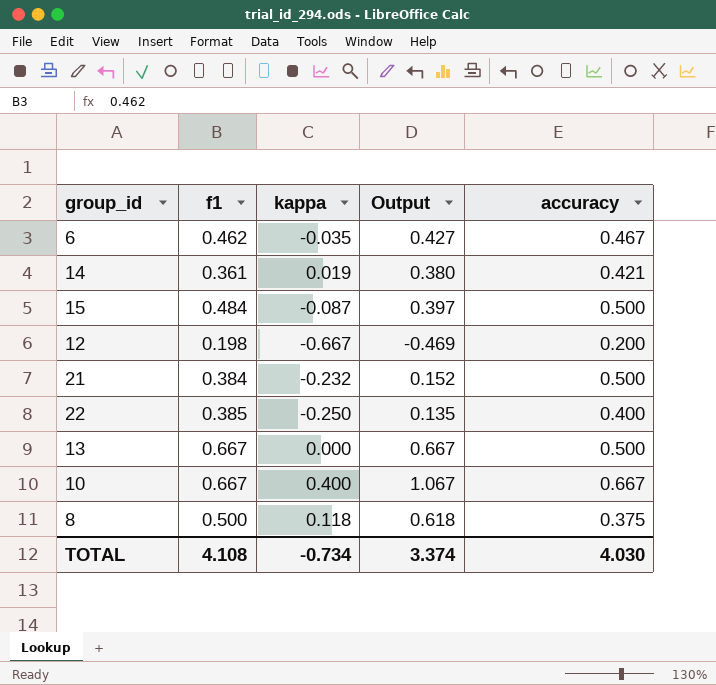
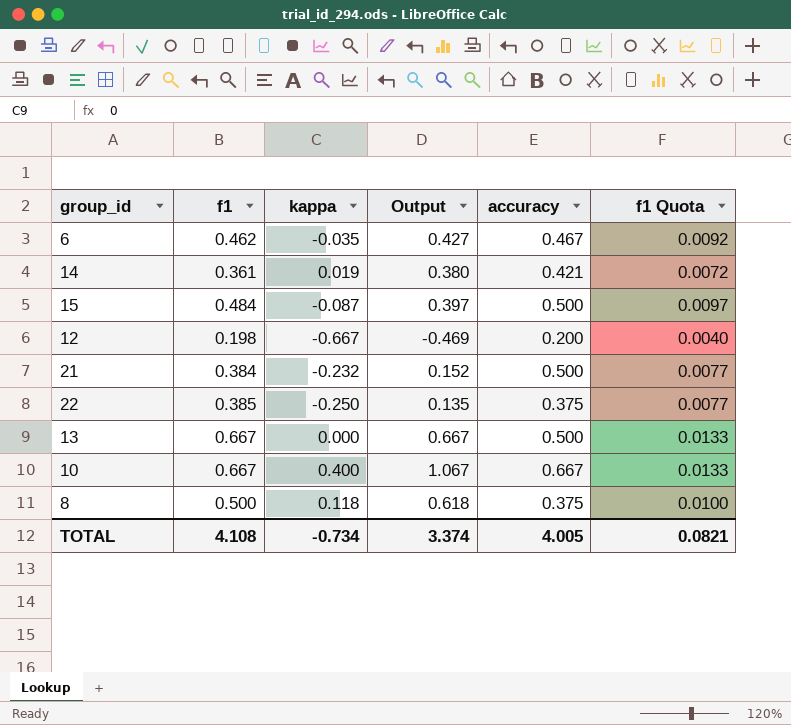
column f1 Quota | formula: none -> [f1] * 0.02
22 | accuracy: 0.400 -> 0.375
TOTAL | accuracy: 4.030 -> 4.005

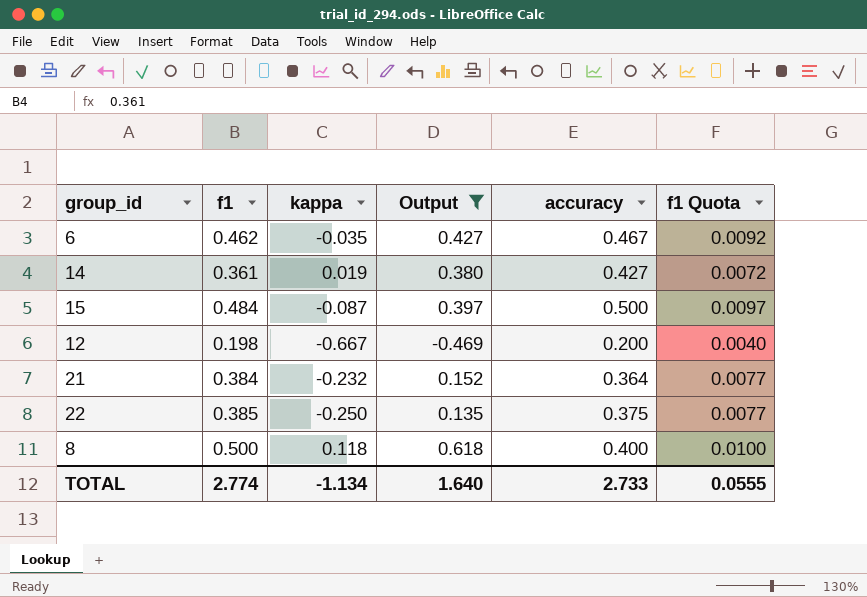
filter: none -> Output <= 0.618
14 | accuracy: 0.421 -> 0.427
21 | accuracy: 0.500 -> 0.364
8 | accuracy: 0.375 -> 0.400
TOTAL | f1: 4.108 -> 2.774
TOTAL | kappa: -0.734 -> -1.134
TOTAL | Output: 3.374 -> 1.640
TOTAL | accuracy: 4.005 -> 2.733
TOTAL | f1 Quota: 0.0821 -> 0.0555

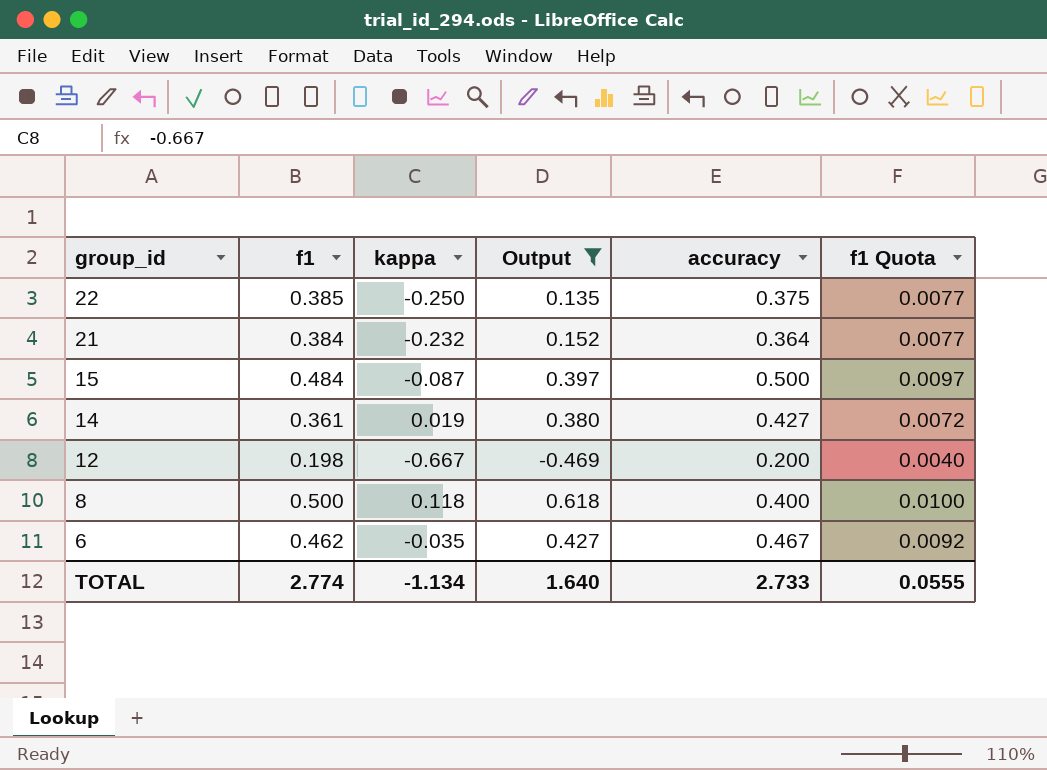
row order: none -> group_id descending

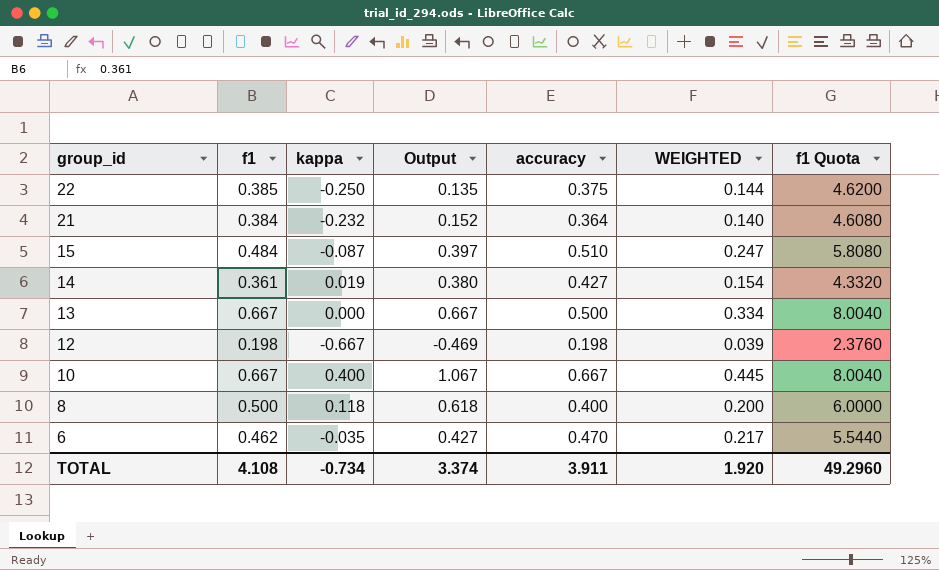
filter: Output <= 0.618 -> none
column WEIGHTED | formula: none -> [f1] * [accuracy]
column f1 Quota | formula: [f1] * 0.02 -> [f1] * 12
15 | accuracy: 0.500 -> 0.510
12 | accuracy: 0.200 -> 0.198
6 | accuracy: 0.467 -> 0.470
TOTAL | f1: 2.774 -> 4.108
TOTAL | kappa: -1.134 -> -0.734
TOTAL | Output: 1.640 -> 3.374
TOTAL | accuracy: 2.733 -> 3.911
TOTAL | f1 Quota: 0.0555 -> 49.2960

